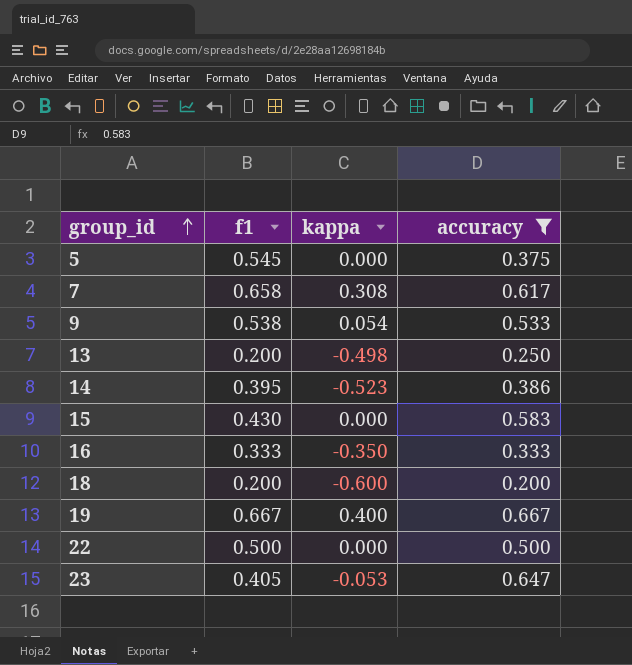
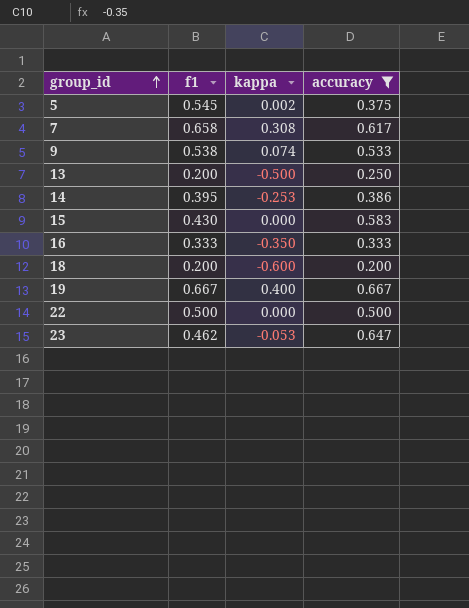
5 | kappa: 0.000 -> 0.002
9 | kappa: 0.054 -> 0.074
13 | kappa: -0.498 -> -0.500
14 | kappa: -0.523 -> -0.253
23 | f1: 0.405 -> 0.462

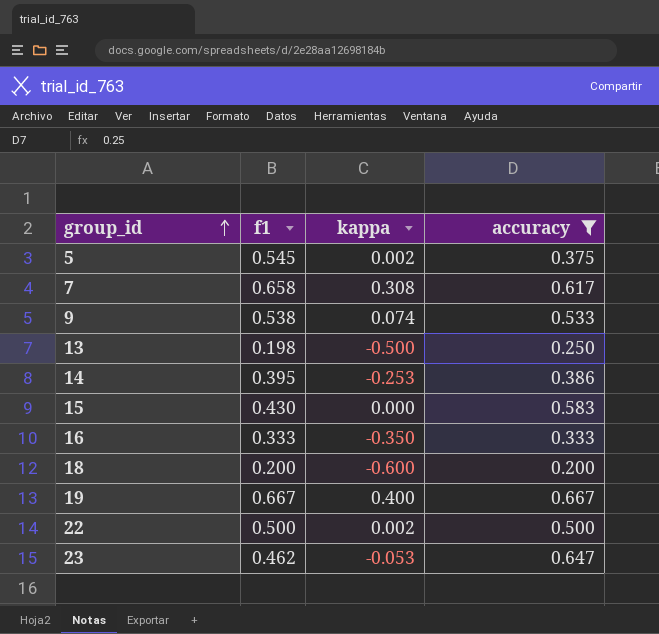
13 | f1: 0.200 -> 0.198
22 | kappa: 0.000 -> 0.002

